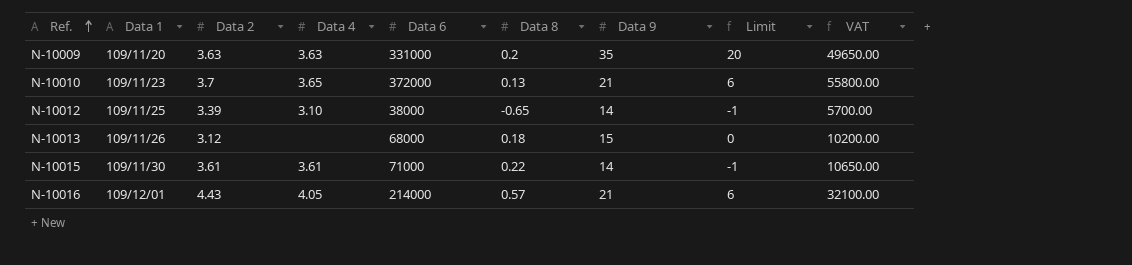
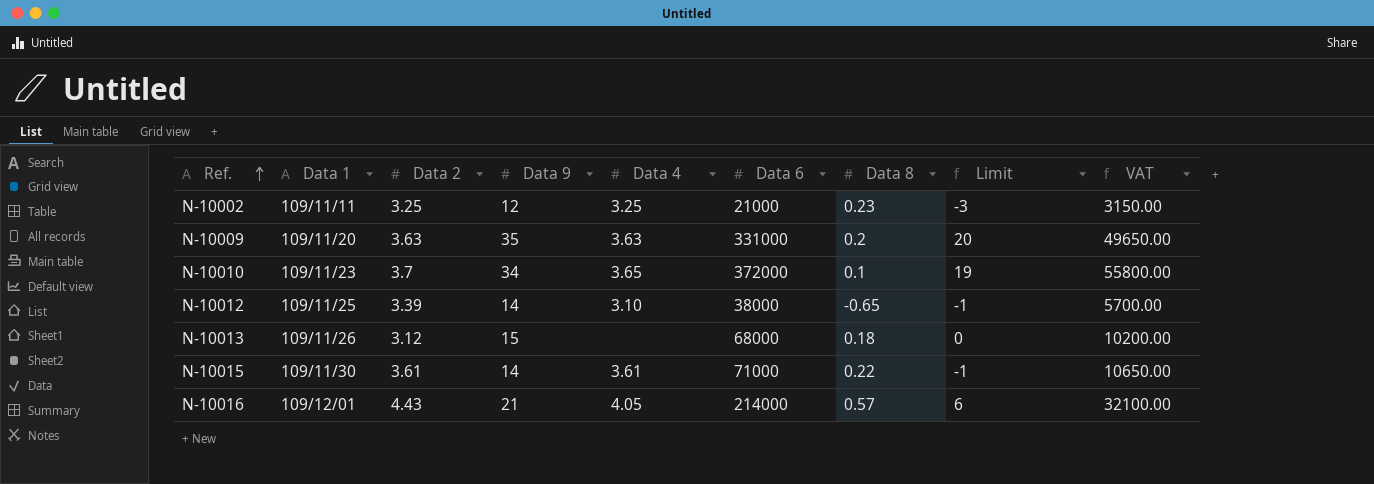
column Data 9 | position: 7 -> 4
row N-10002: none -> 109/11/11 | 3.25 | 12 | 3.25 | 21000 | 0.23 | -3 | 3150.00
N-10010 | Data 9: 21 -> 34
N-10010 | Data 8: 0.13 -> 0.1
N-10010 | Limit: 6 -> 19

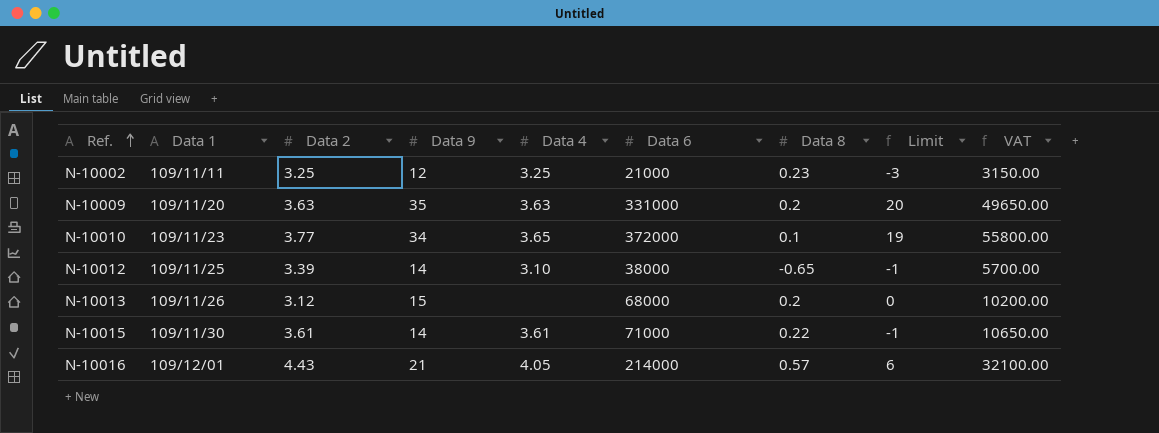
N-10010 | Data 2: 3.7 -> 3.77
N-10013 | Data 8: 0.18 -> 0.2

